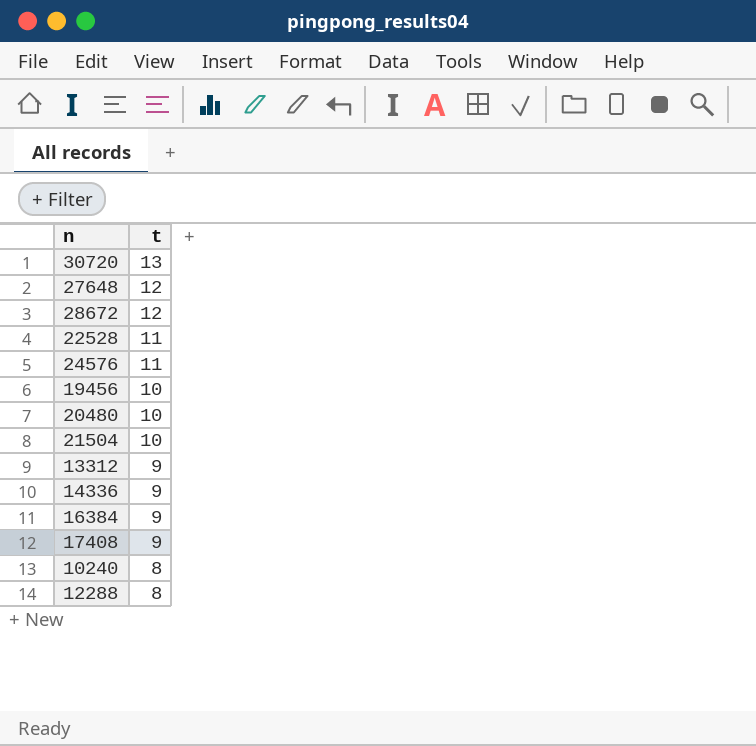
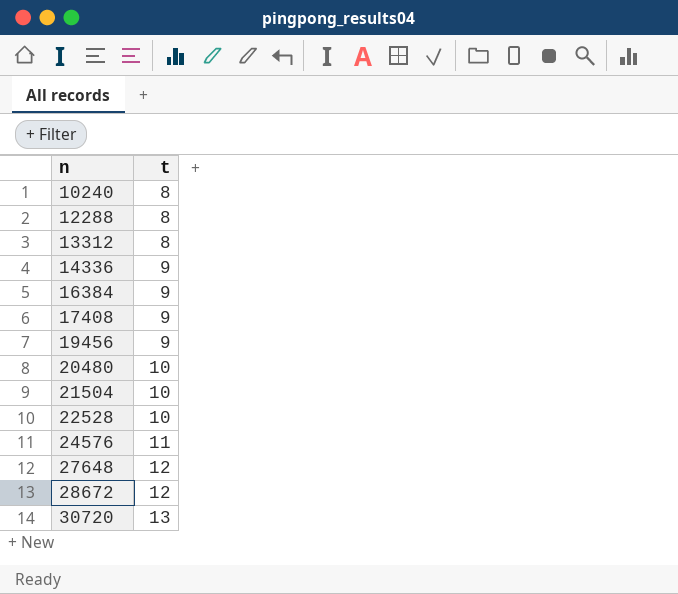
row order: t descending -> n ascending
13312 | t: 9 -> 8
19456 | t: 10 -> 9
22528 | t: 11 -> 10

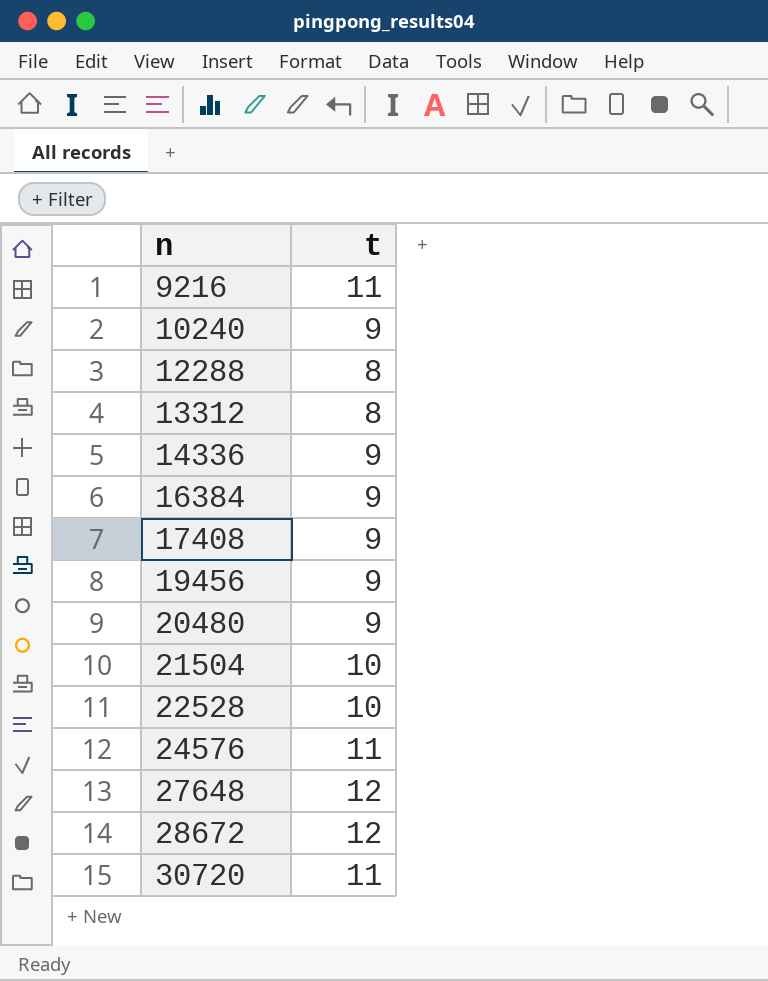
row 9216: none -> 11
10240 | t: 8 -> 9
20480 | t: 10 -> 9
30720 | t: 13 -> 11

